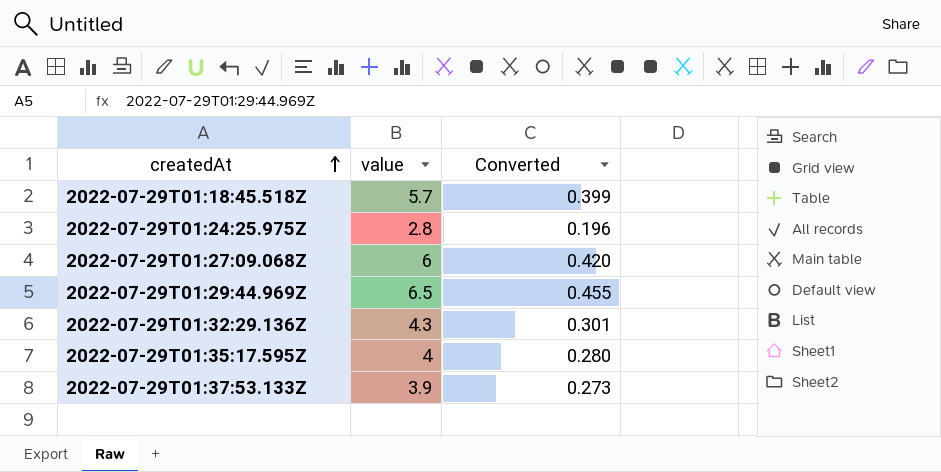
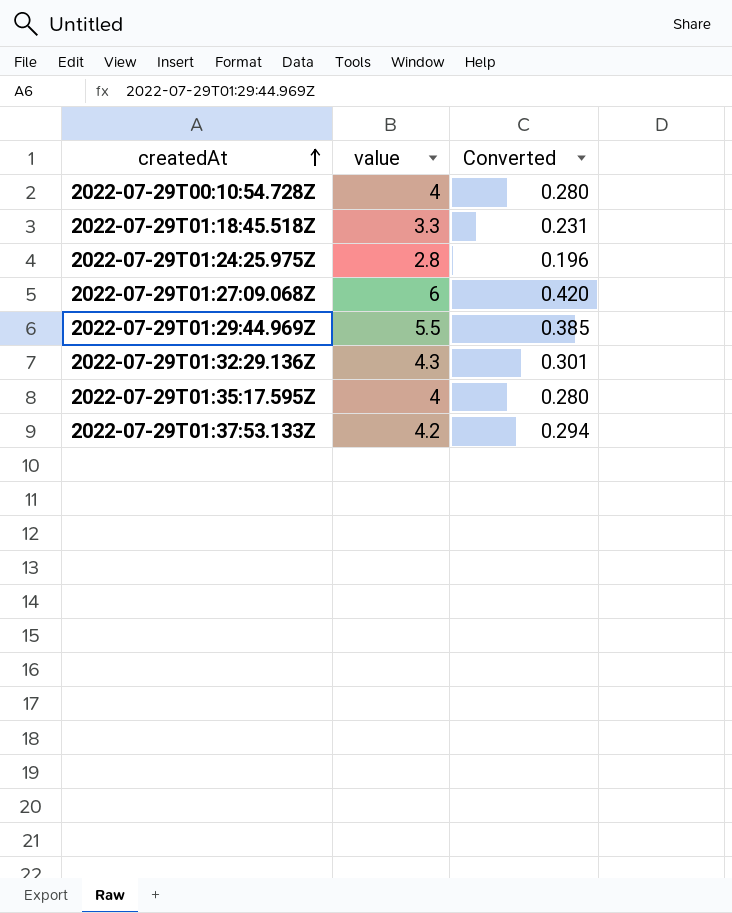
row 2022-07-29T00:10:54.728Z: none -> 4 | 0.280
2022-07-29T01:18:45.518Z | value: 5.7 -> 3.3
2022-07-29T01:18:45.518Z | Converted: 0.399 -> 0.231
2022-07-29T01:29:44.969Z | value: 6.5 -> 5.5
2022-07-29T01:29:44.969Z | Converted: 0.455 -> 0.385
2022-07-29T01:37:53.133Z | value: 3.9 -> 4.2
2022-07-29T01:37:53.133Z | Converted: 0.273 -> 0.294

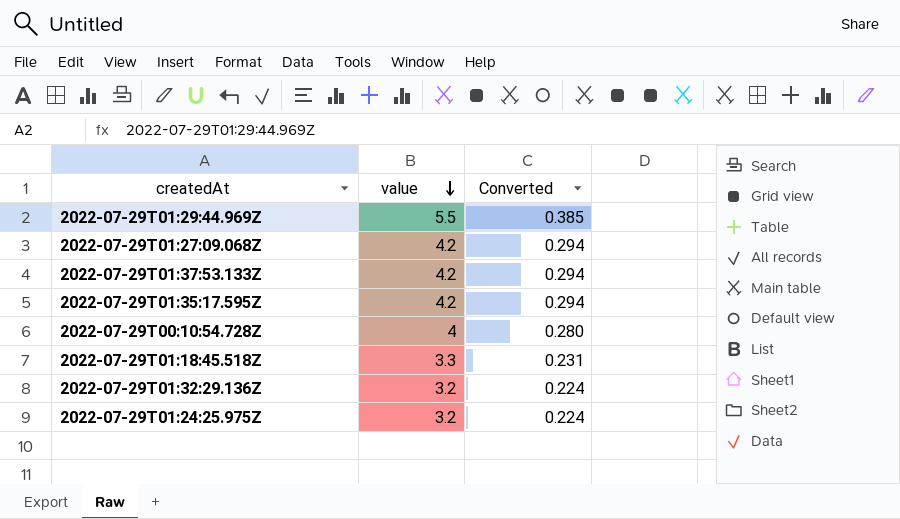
row order: createdAt ascending -> value descending
2022-07-29T01:27:09.068Z | value: 6 -> 4.2
2022-07-29T01:27:09.068Z | Converted: 0.420 -> 0.294
2022-07-29T01:35:17.595Z | value: 4 -> 4.2
2022-07-29T01:35:17.595Z | Converted: 0.280 -> 0.294
2022-07-29T01:32:29.136Z | value: 4.3 -> 3.2
2022-07-29T01:32:29.136Z | Converted: 0.301 -> 0.224
2022-07-29T01:24:25.975Z | value: 2.8 -> 3.2
2022-07-29T01:24:25.975Z | Converted: 0.196 -> 0.224

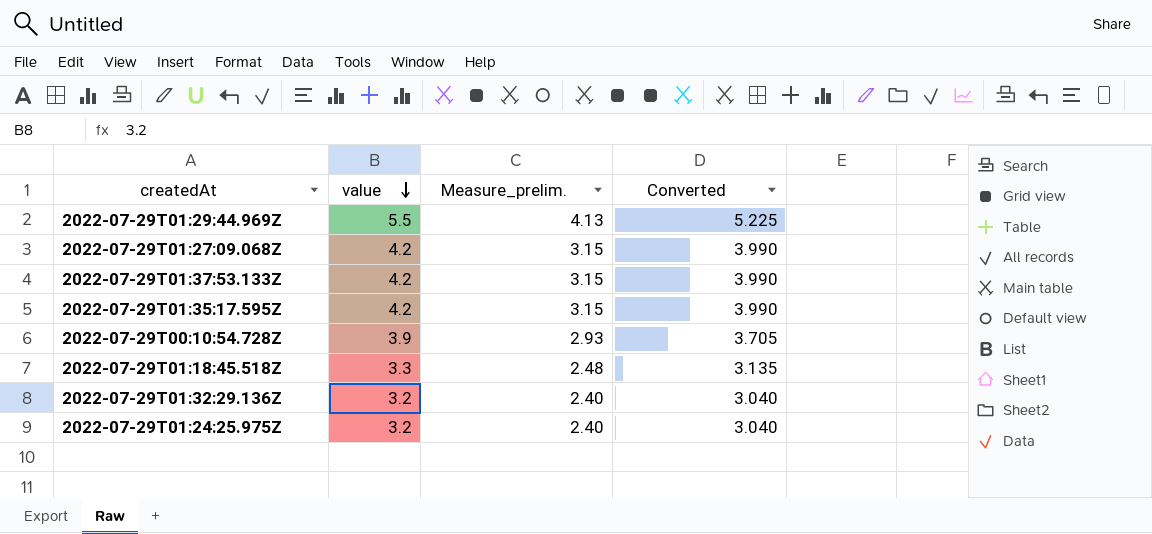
column Measure_prelim. | formula: none -> [value] * 0.75
column Converted | formula: [value] * 0.07 -> [value] * 0.95
2022-07-29T00:10:54.728Z | value: 4 -> 3.9

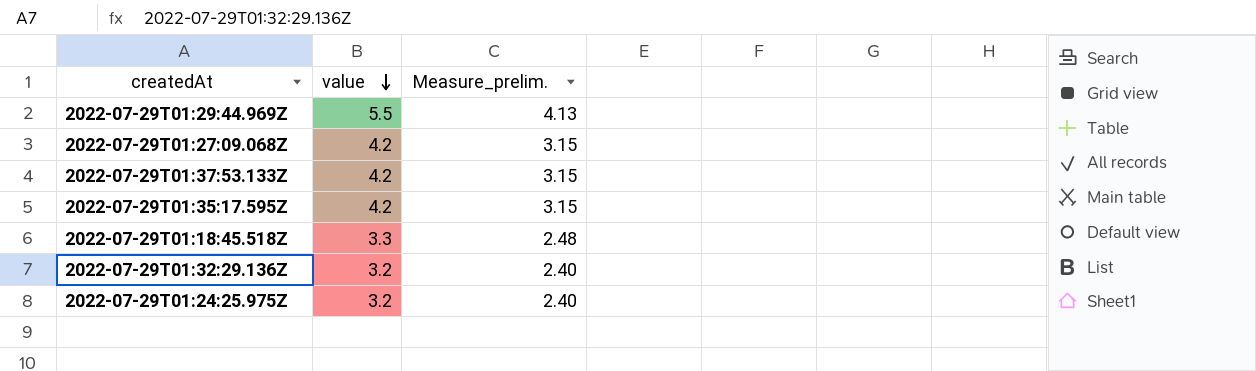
column Converted | formula: [value] * 0.95 -> none
row 2022-07-29T00:10:54.728Z: 3.9 | 2.93 | 3.705 -> none

